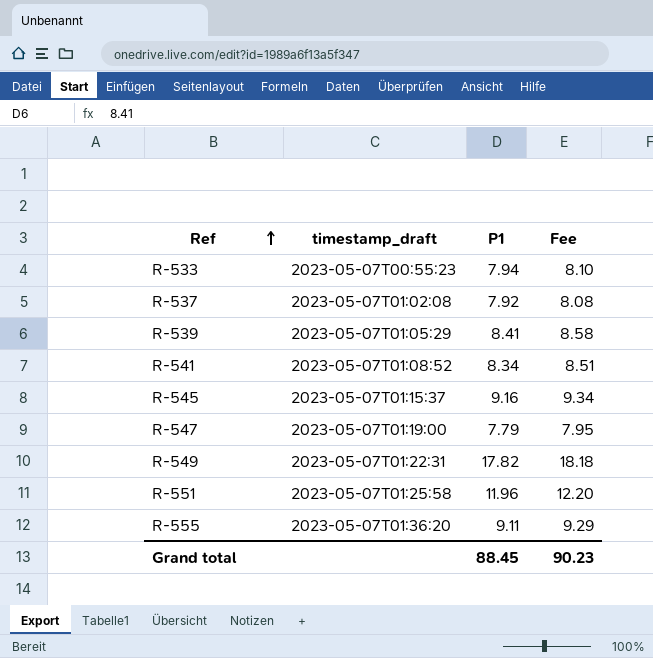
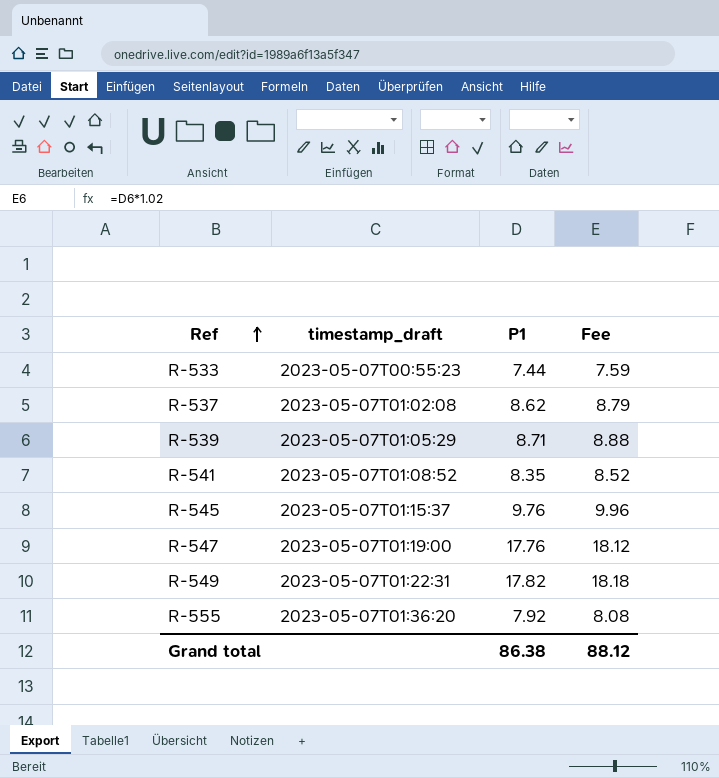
row R-551: 2023-05-07T01:25:58 | 11.96 | 12.20 -> none
R-533 | P1: 7.94 -> 7.44
R-533 | Fee: 8.10 -> 7.59
R-537 | P1: 7.92 -> 8.62
R-537 | Fee: 8.08 -> 8.79
R-539 | P1: 8.41 -> 8.71
R-539 | Fee: 8.58 -> 8.88
R-541 | P1: 8.34 -> 8.35
R-541 | Fee: 8.51 -> 8.52
R-545 | P1: 9.16 -> 9.76
R-545 | Fee: 9.34 -> 9.96
R-547 | P1: 7.79 -> 17.76
R-547 | Fee: 7.95 -> 18.12
R-555 | P1: 9.11 -> 7.92
R-555 | Fee: 9.29 -> 8.08
Grand total | P1: 88.45 -> 86.38
Grand total | Fee: 90.23 -> 88.12

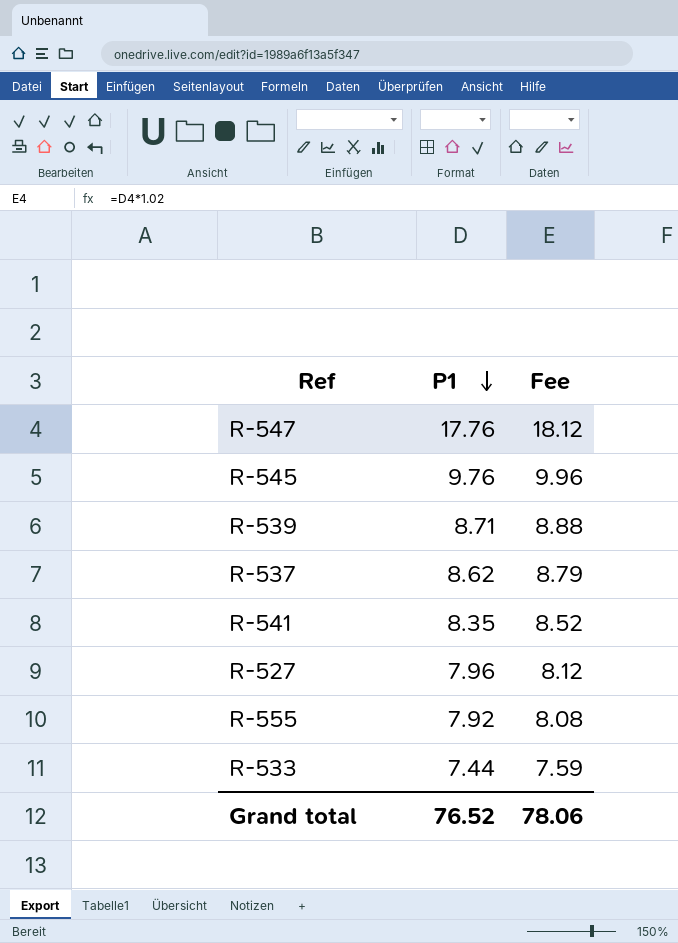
row order: Ref ascending -> P1 descending
column timestamp_draft | position: 2 -> none
row R-549: 2023-05-07T01:22:31 | 17.82 | 18.18 -> none
row R-527: none -> 7.96 | 8.12
Grand total | P1: 86.38 -> 76.52
Grand total | Fee: 88.12 -> 78.06

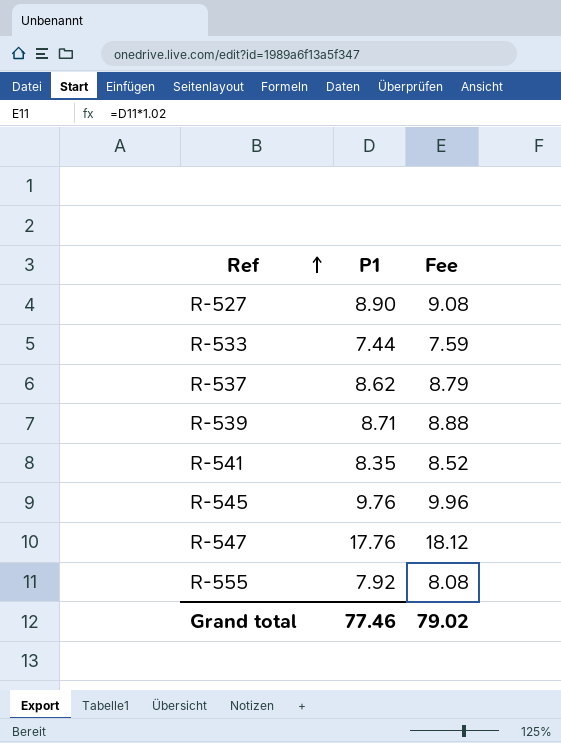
row order: P1 descending -> Ref ascending
R-527 | P1: 7.96 -> 8.90
R-527 | Fee: 8.12 -> 9.08
Grand total | P1: 76.52 -> 77.46
Grand total | Fee: 78.06 -> 79.02

